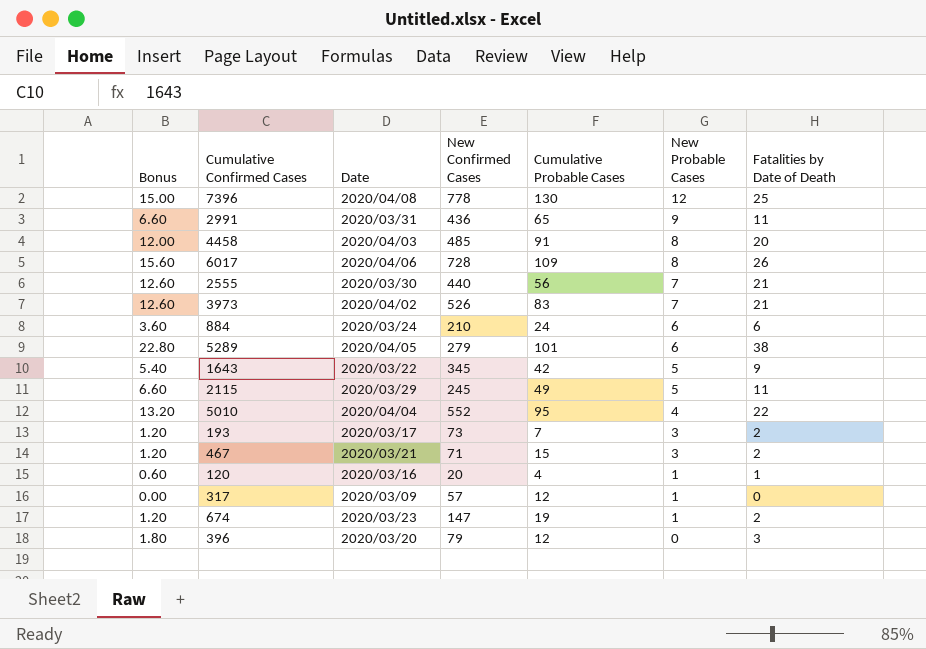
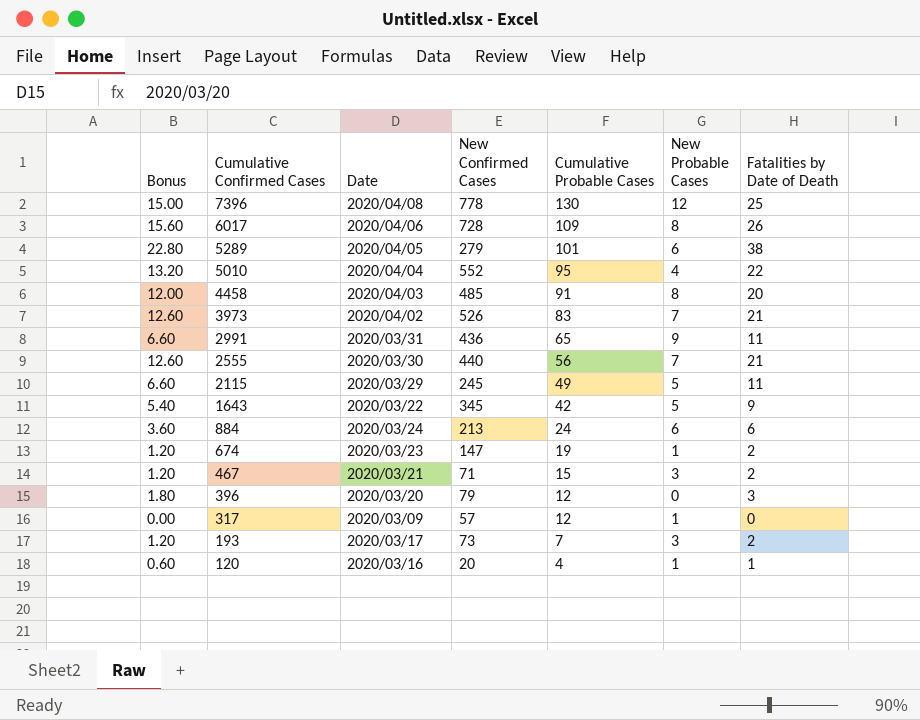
row order: New Probable Cases descending -> Cumulative Confirmed Cases descending
884 | New Confirmed Cases: 210 -> 213

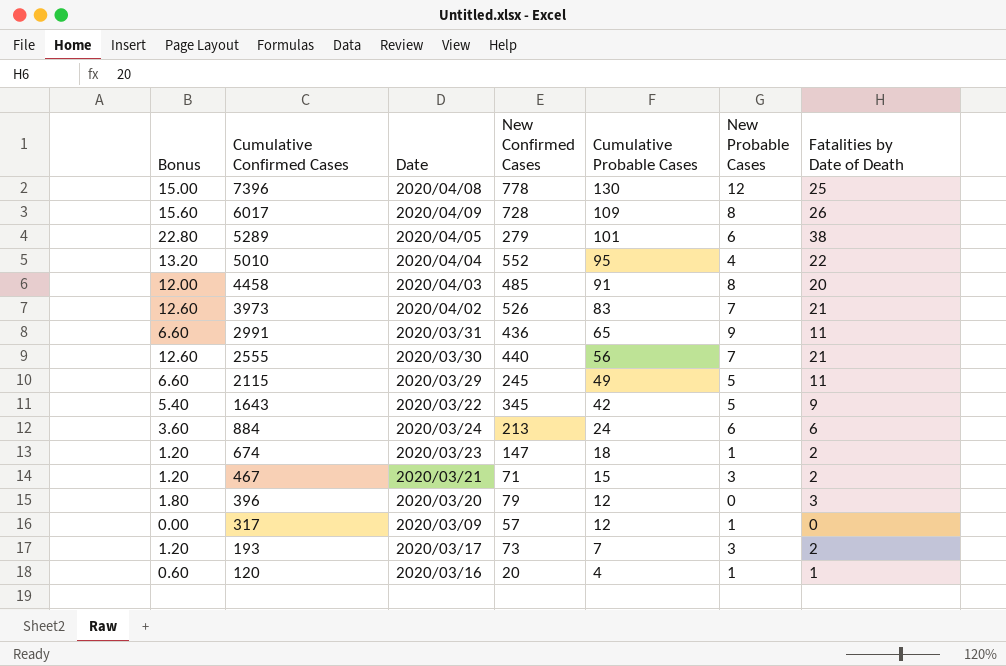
6017 | Date: 2020/04/06 -> 2020/04/09
674 | Cumulative Probable Cases: 19 -> 18

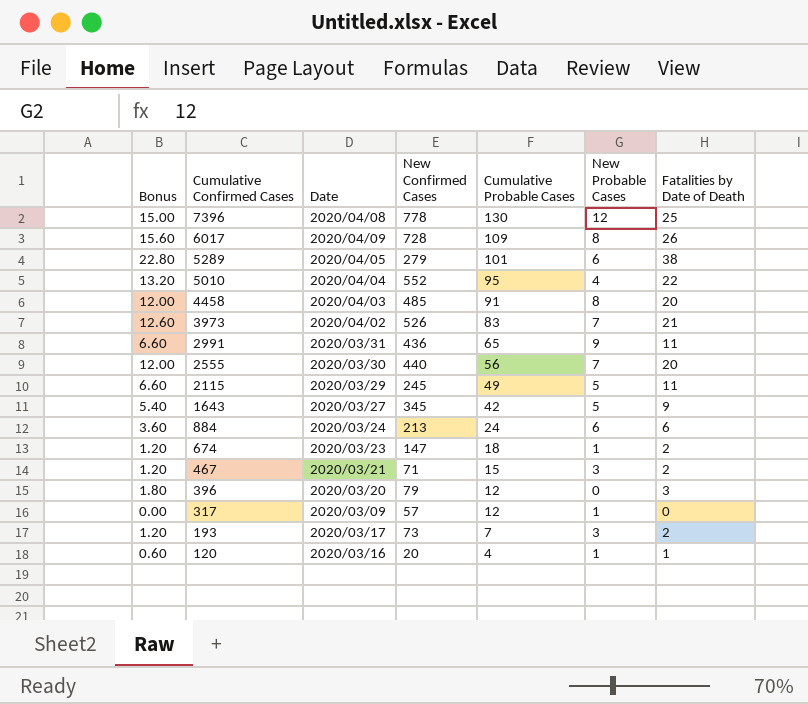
2555 | Bonus: 12.60 -> 12.00
2555 | Fatalities by Date of Death: 21 -> 20
1643 | Date: 2020/03/22 -> 2020/03/27

